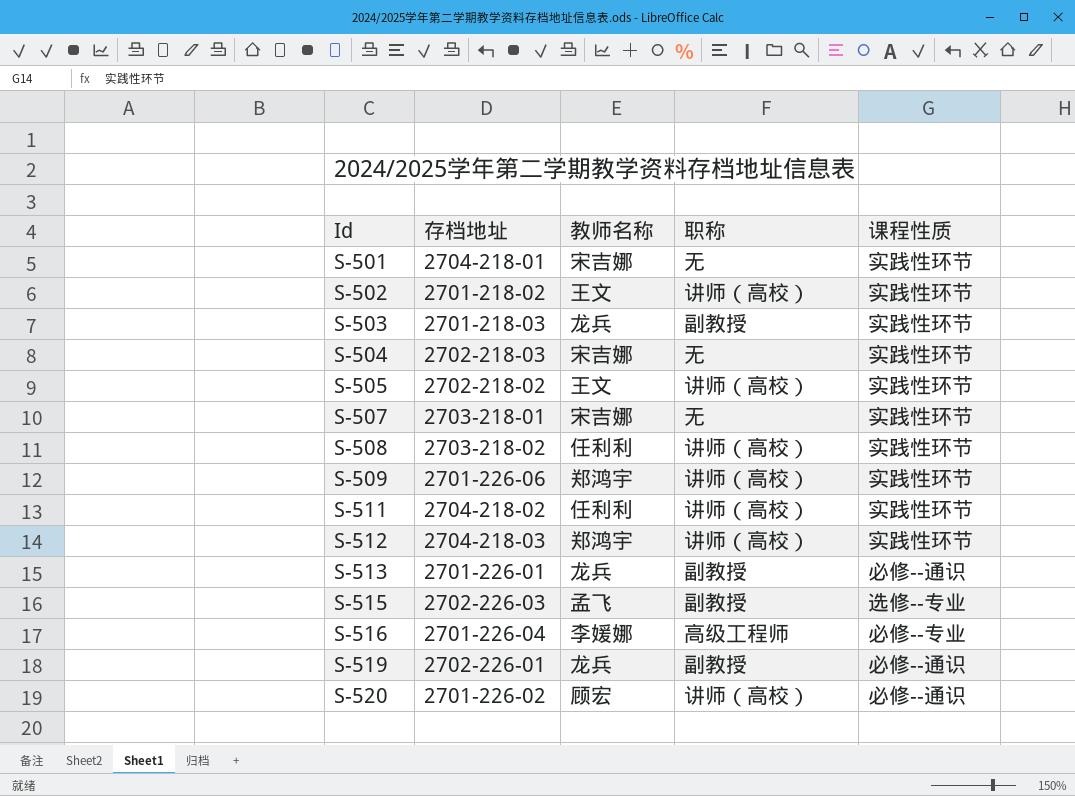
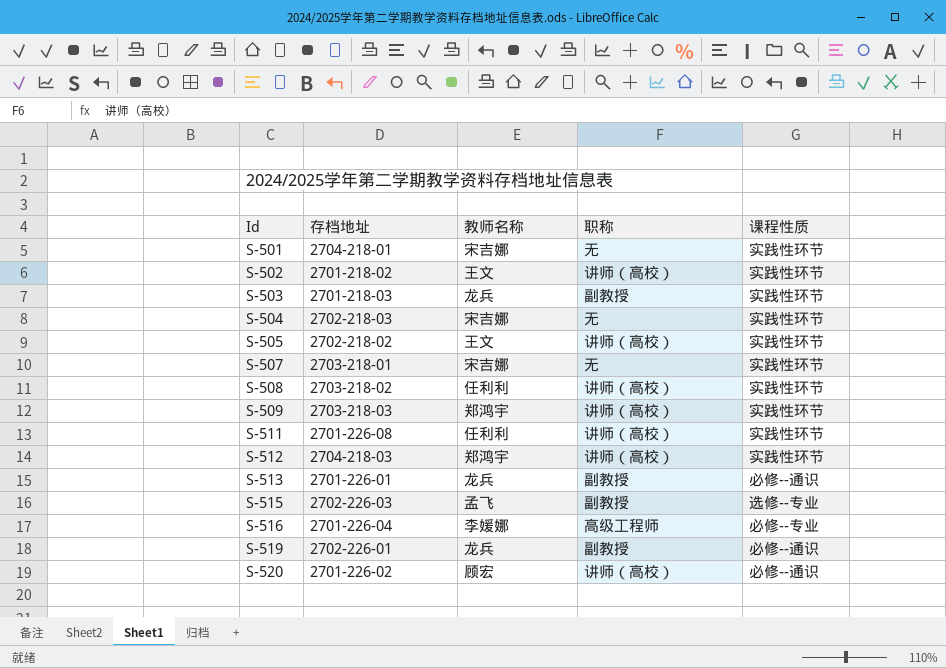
S-509 | 存档地址: 2701-226-06 -> 2703-218-03
S-511 | 存档地址: 2704-218-02 -> 2701-226-08

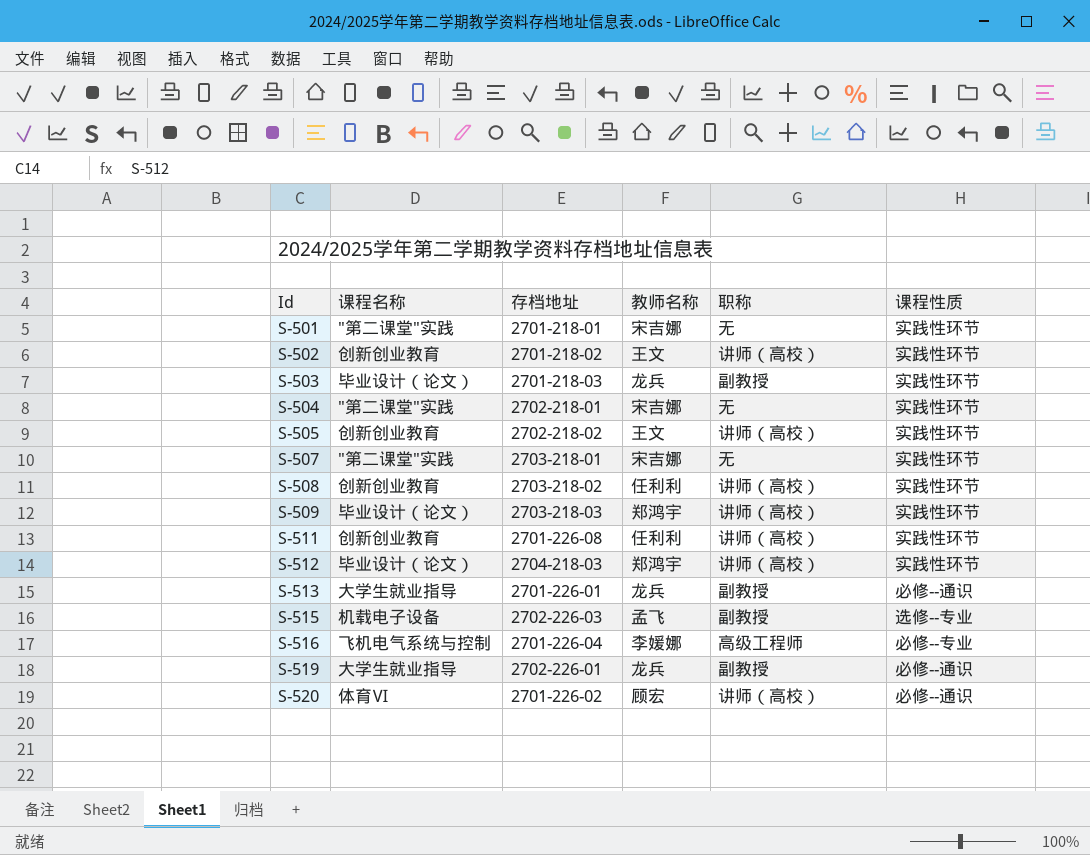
column 课程名称 | position: none -> 2
S-501 | 存档地址: 2704-218-01 -> 2701-218-01
S-504 | 存档地址: 2702-218-03 -> 2702-218-01

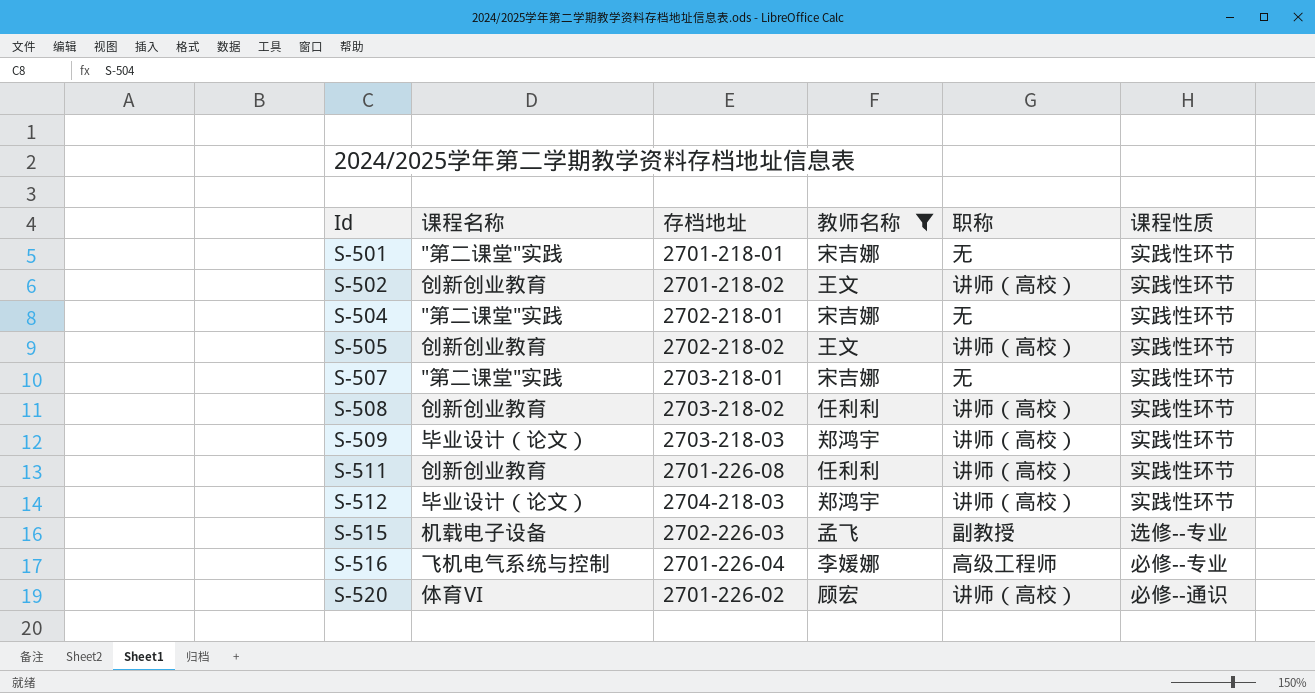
filter: none -> 教师名称 != 龙兵

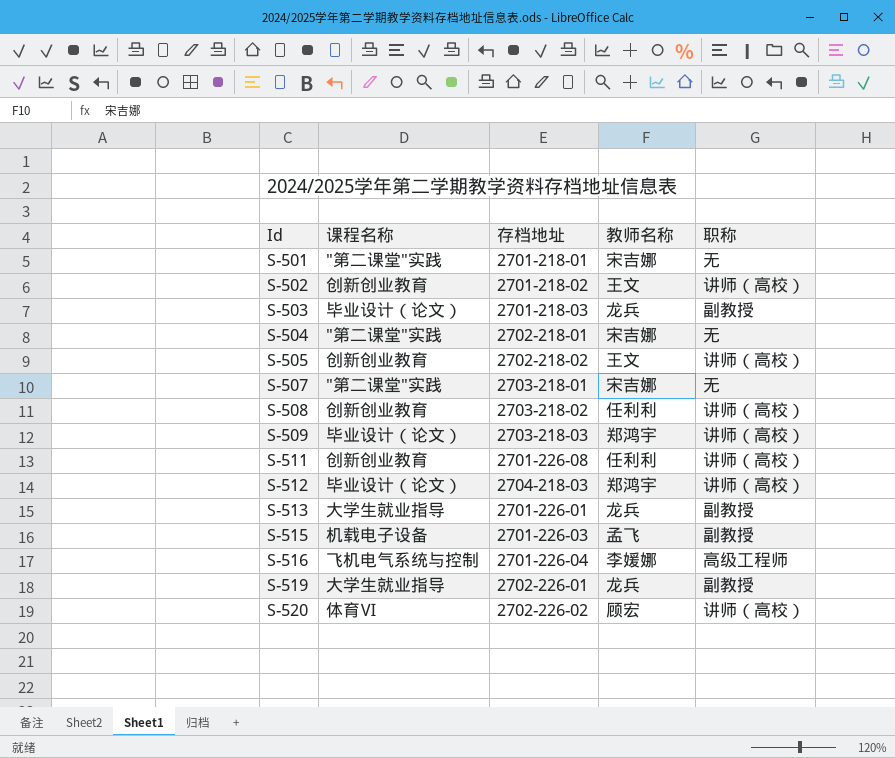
filter: 教师名称 != 龙兵 -> none
column 课程性质 | position: 6 -> none
S-515 | 存档地址: 2702-226-03 -> 2701-226-03
S-520 | 存档地址: 2701-226-02 -> 2702-226-02

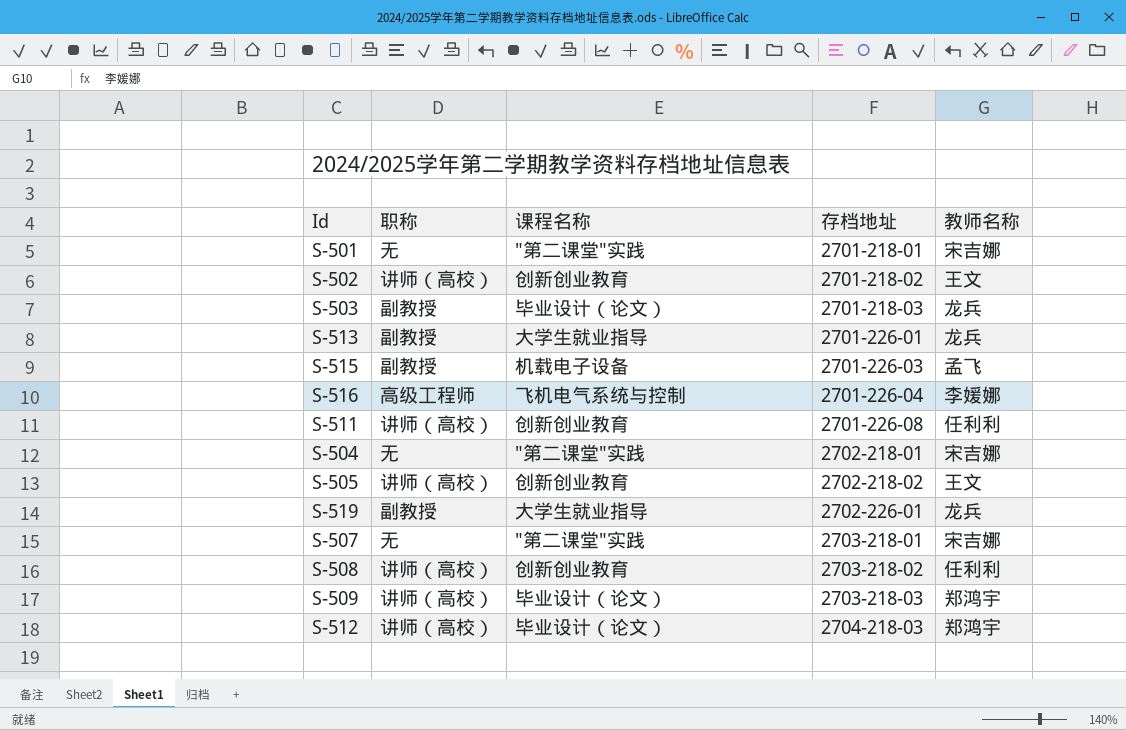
row order: Id ascending -> 存档地址 ascending
column 职称 | position: 5 -> 2
row S-520: 体育Ⅵ | 2702-226-02 | 顾宏 | 讲师（高校） -> none

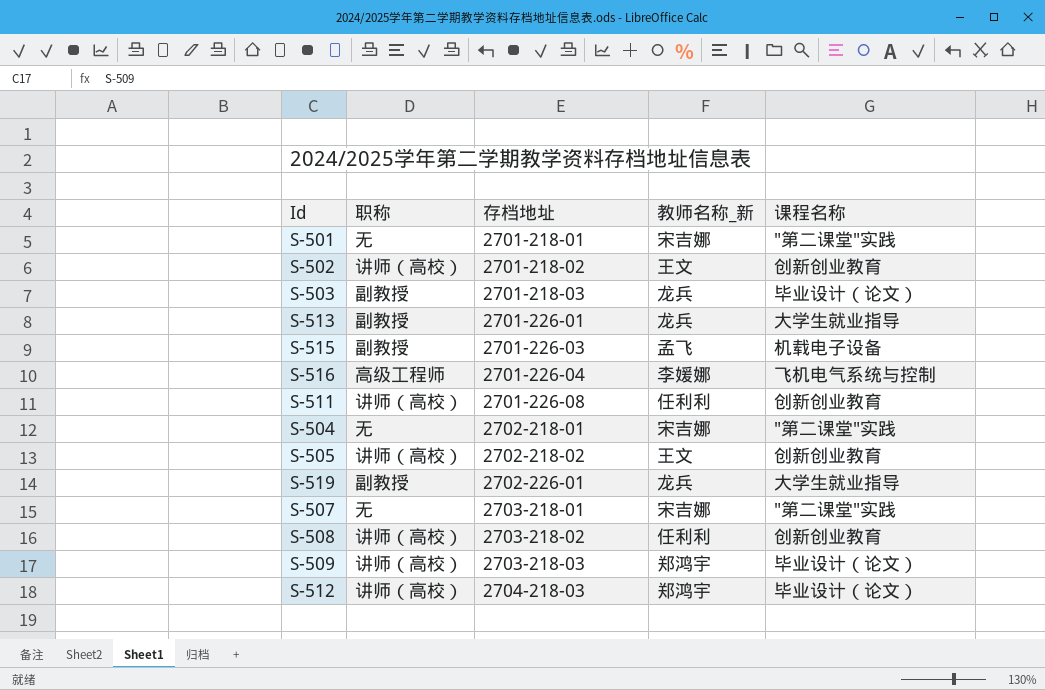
column name: 教师名称 -> 教师名称_新
column 课程名称 | position: 3 -> 5

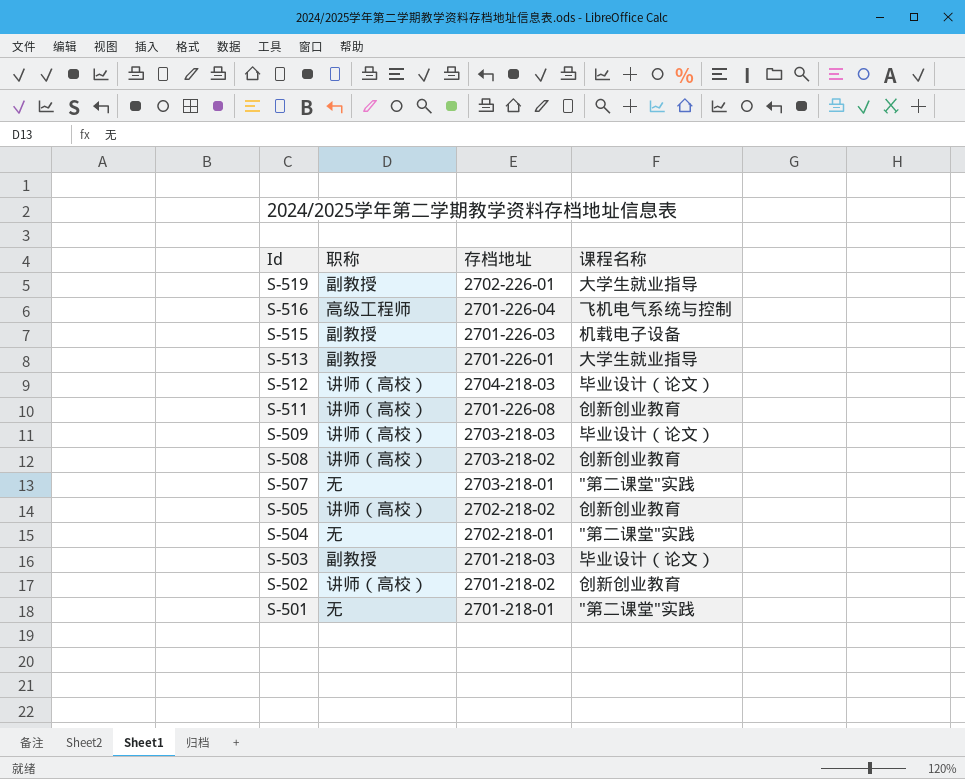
row order: 存档地址 ascending -> Id descending
column 教师名称_新 | position: 4 -> none

